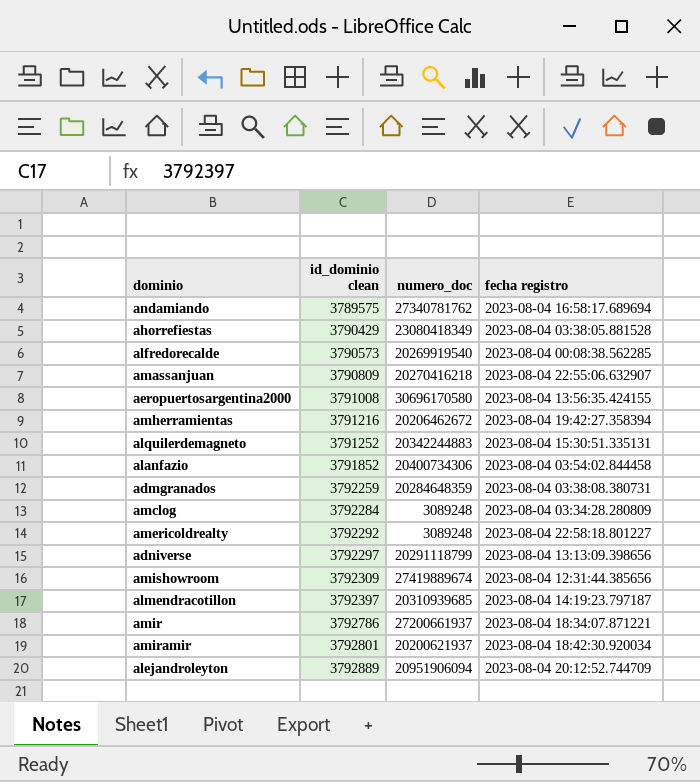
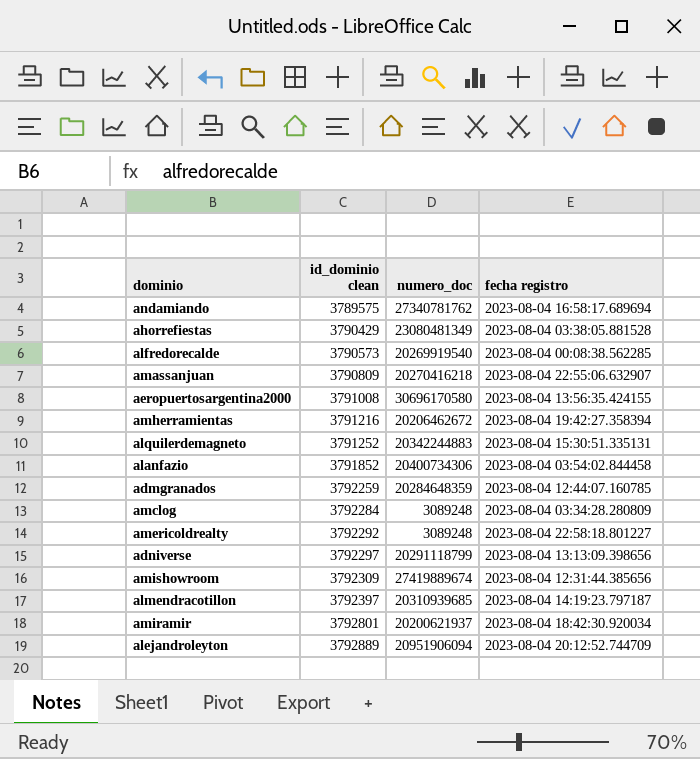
row amir: 3792786 | 27200661937 | 2023-08-04 18:34:07.871221 -> none
ahorrefiestas | numero_doc: 23080418349 -> 23080481349
admgranados | fecha registro: 2023-08-04 03:38:08.380731 -> 2023-08-04 12:44:07.160785

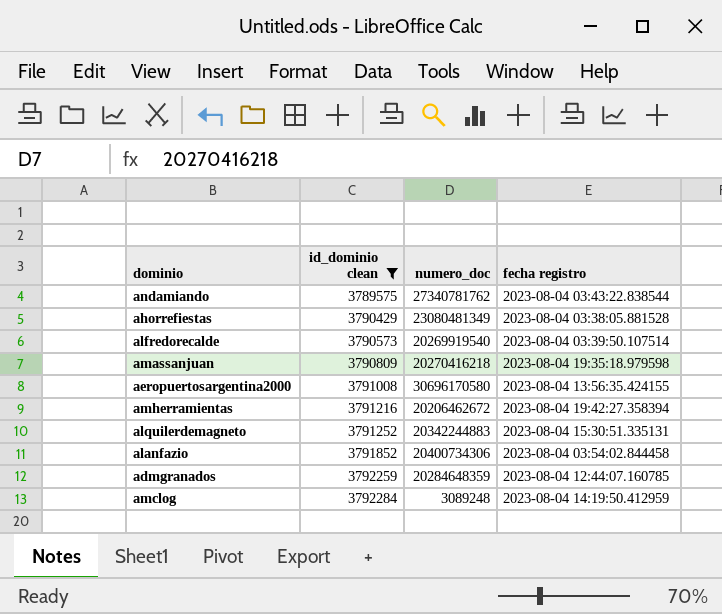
filter: none -> id_dominio clean <= 3792284
andamiando | fecha registro: 2023-08-04 16:58:17.689694 -> 2023-08-04 03:43:22.838544
alfredorecalde | fecha registro: 2023-08-04 00:08:38.562285 -> 2023-08-04 03:39:50.107514
amassanjuan | fecha registro: 2023-08-04 22:55:06.632907 -> 2023-08-04 19:35:18.979598
amclog | fecha registro: 2023-08-04 03:34:28.280809 -> 2023-08-04 14:19:50.412959

